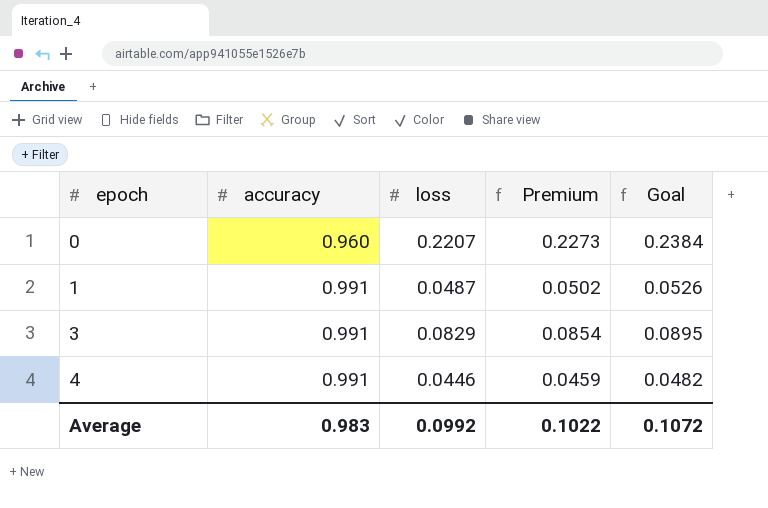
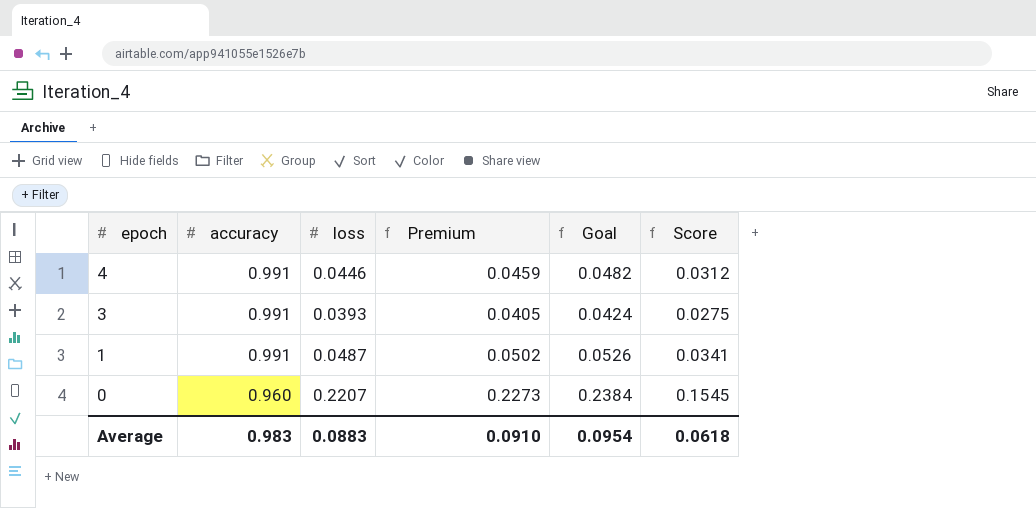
row order: epoch ascending -> epoch descending
column Score | formula: none -> [loss] * 0.7
3 | loss: 0.0829 -> 0.0393
3 | Premium: 0.0854 -> 0.0405
3 | Goal: 0.0895 -> 0.0424
Average | loss: 0.0992 -> 0.0883
Average | Premium: 0.1022 -> 0.0910
Average | Goal: 0.1072 -> 0.0954

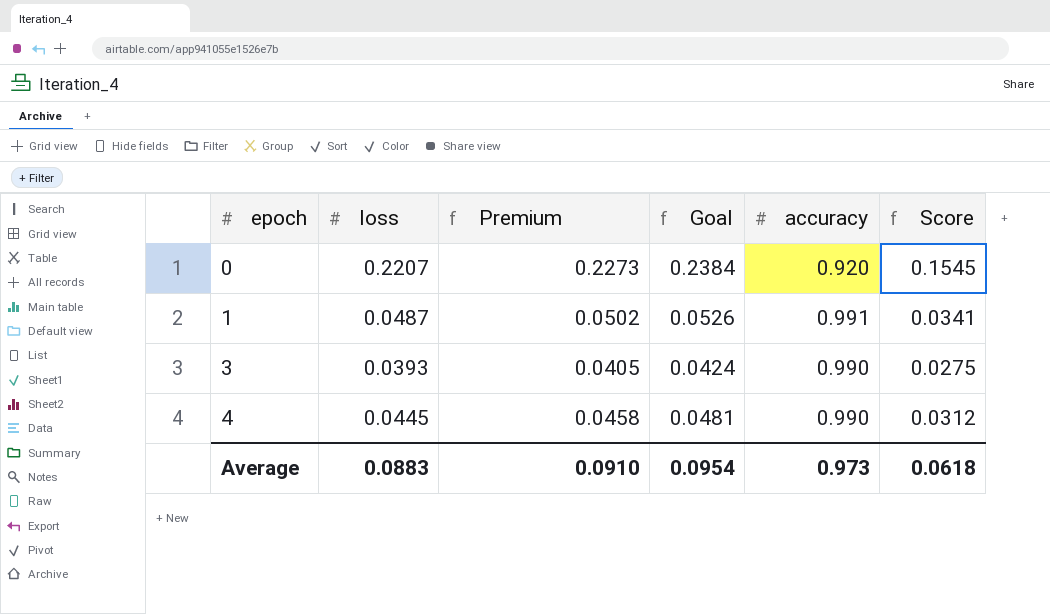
row order: epoch descending -> epoch ascending
column accuracy | position: 2 -> 5
0 | accuracy: 0.960 -> 0.920
3 | accuracy: 0.991 -> 0.990
4 | loss: 0.0446 -> 0.0445
4 | Premium: 0.0459 -> 0.0458
4 | Goal: 0.0482 -> 0.0481
4 | accuracy: 0.991 -> 0.990
Average | accuracy: 0.983 -> 0.973

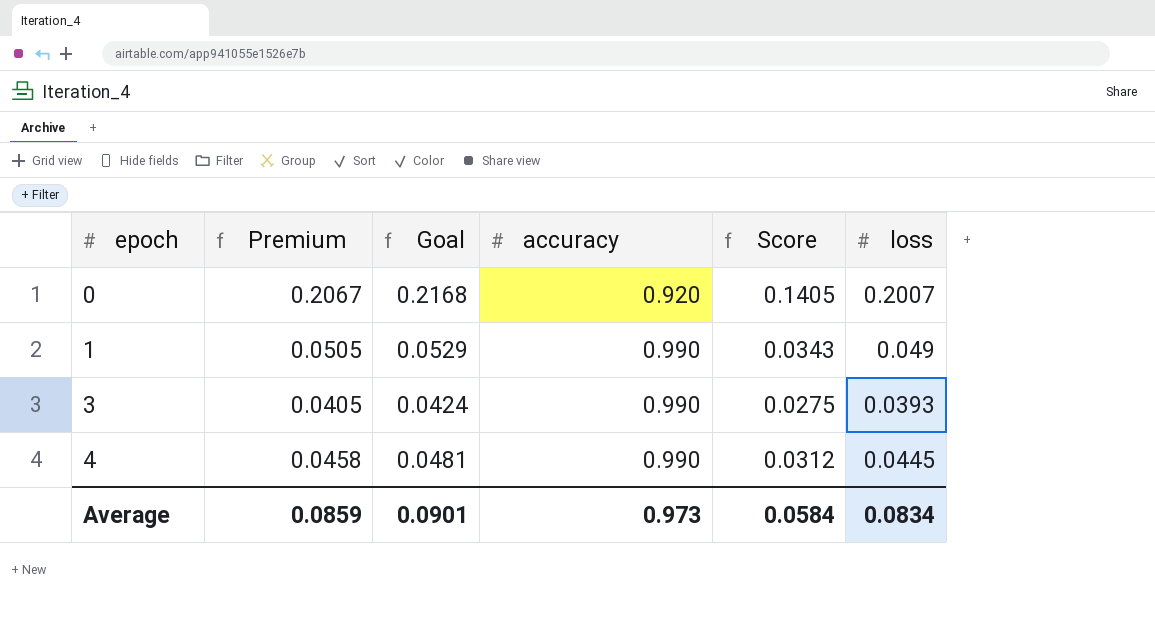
column loss | position: 2 -> 6
0 | Premium: 0.2273 -> 0.2067
0 | Goal: 0.2384 -> 0.2168
0 | Score: 0.1545 -> 0.1405
0 | loss: 0.2207 -> 0.2007
1 | Premium: 0.0502 -> 0.0505
1 | Goal: 0.0526 -> 0.0529
1 | accuracy: 0.991 -> 0.990
1 | Score: 0.0341 -> 0.0343
1 | loss: 0.0487 -> 0.049
Average | Premium: 0.0910 -> 0.0859
Average | Goal: 0.0954 -> 0.0901
Average | Score: 0.0618 -> 0.0584
Average | loss: 0.0883 -> 0.0834

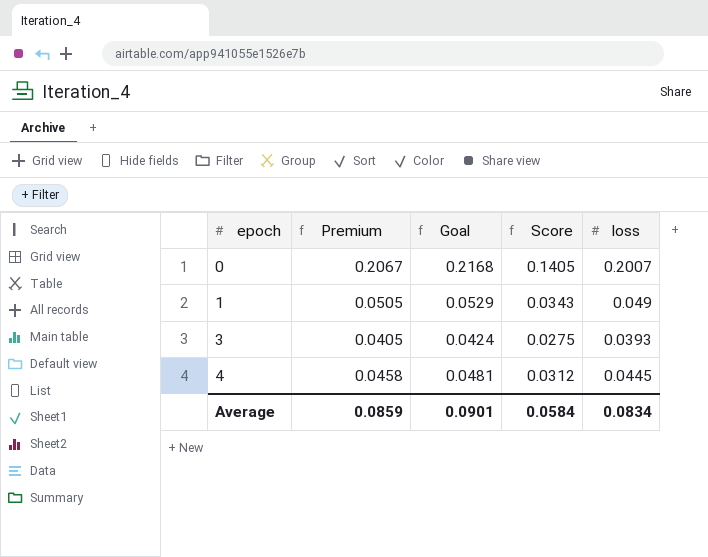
column accuracy | position: 4 -> none

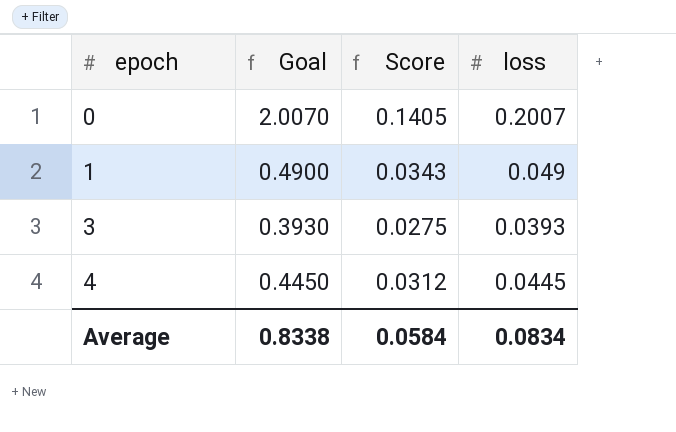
column Premium | formula: [loss] * 1.03 -> none
column Goal | formula: [loss] * 1.08 -> [loss] * 10
Average | Goal: 0.0901 -> 0.8338

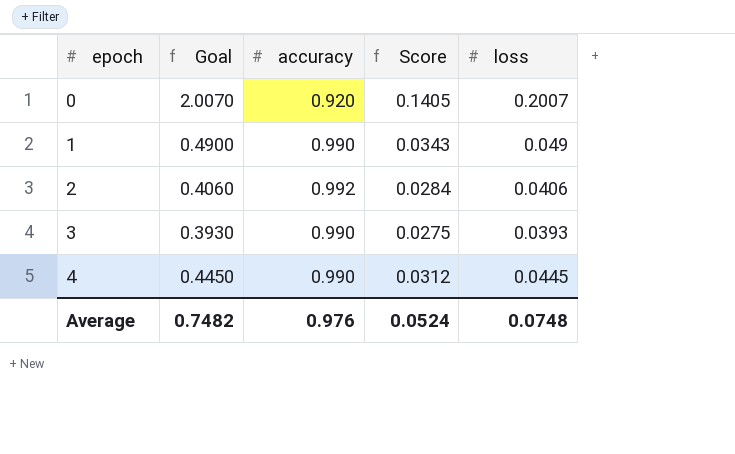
column accuracy | position: none -> 3
row 2: none -> 0.4060 | 0.992 | 0.0284 | 0.0406
Average | Goal: 0.8338 -> 0.7482
Average | Score: 0.0584 -> 0.0524
Average | loss: 0.0834 -> 0.0748

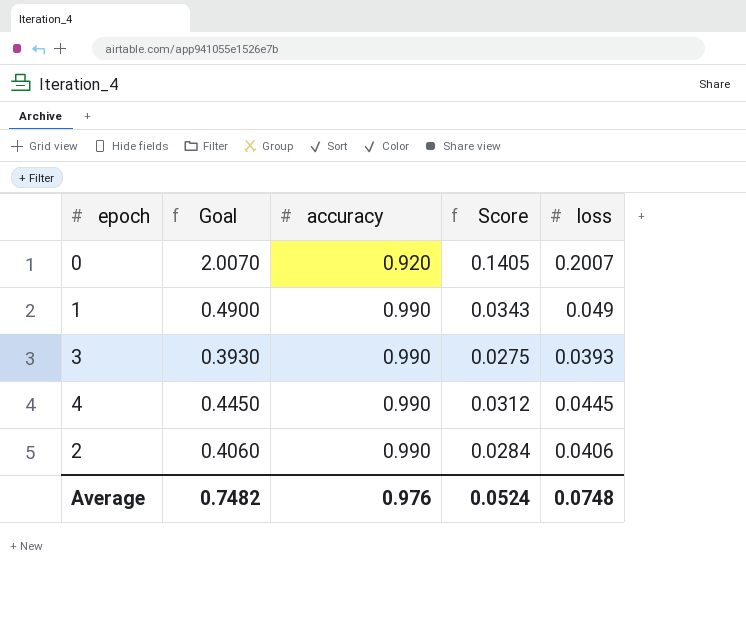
row order: epoch ascending -> accuracy ascending
2 | accuracy: 0.992 -> 0.990

